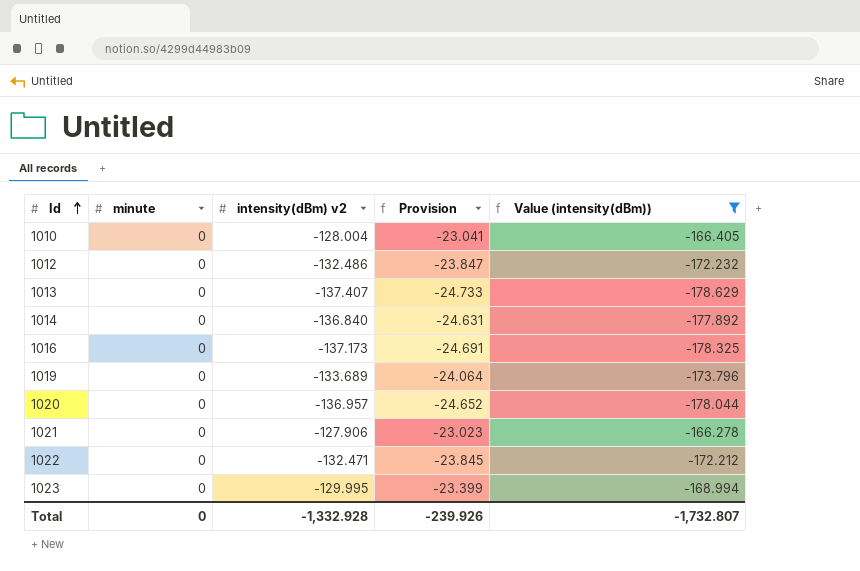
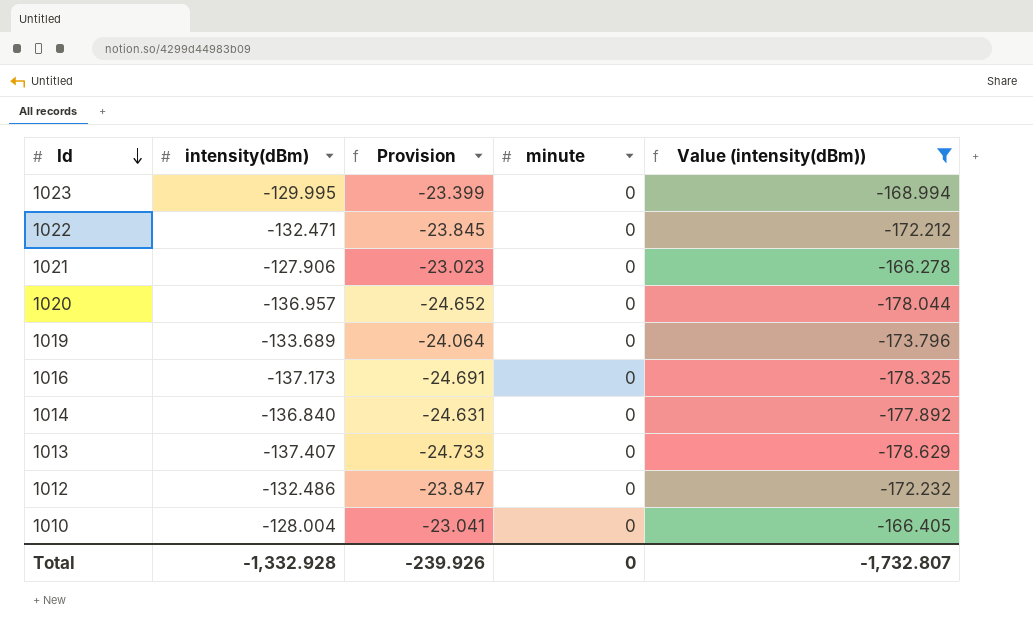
row order: Id ascending -> Id descending
column name: intensity(dBm) v2 -> intensity(dBm)
column minute | position: 2 -> 4

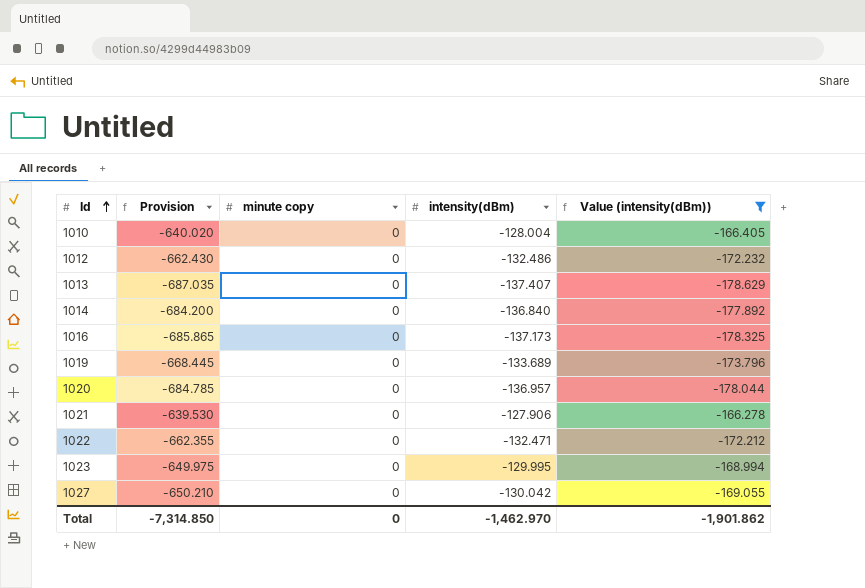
row order: Id descending -> Id ascending
column Provision | formula: [intensity(dBm)] * 0.18 -> [intensity(dBm)] * 5
column name: minute -> minute copy
column intensity(dBm) | position: 2 -> 4
row 1027: none -> -650.210 | 0 | -130.042 | -169.055
Total | Provision: -239.926 -> -7,314.850
Total | intensity(dBm): -1,332.928 -> -1,462.970
Total | Value (intensity(dBm)): -1,732.807 -> -1,901.862

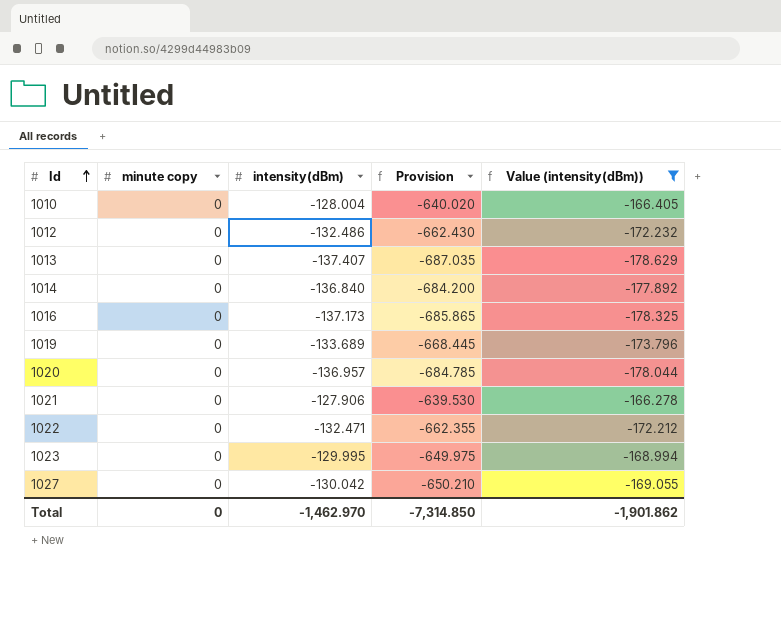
column Provision | position: 2 -> 4

